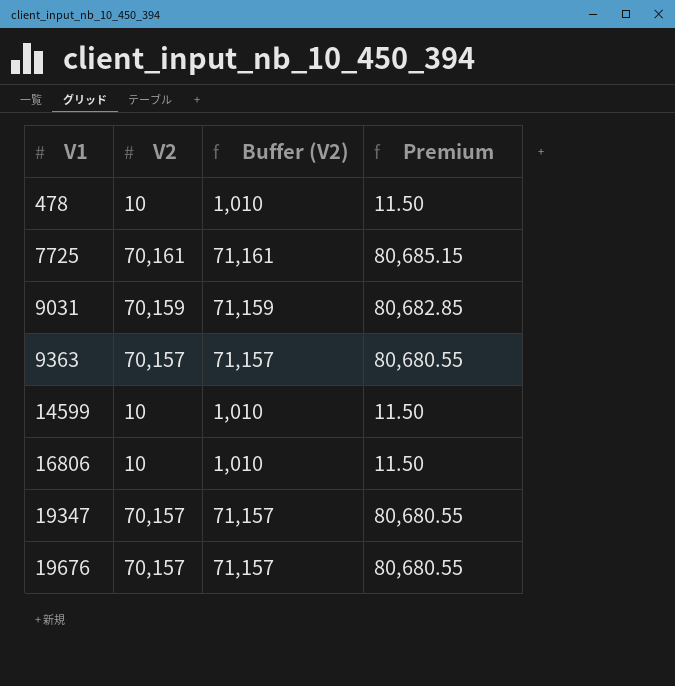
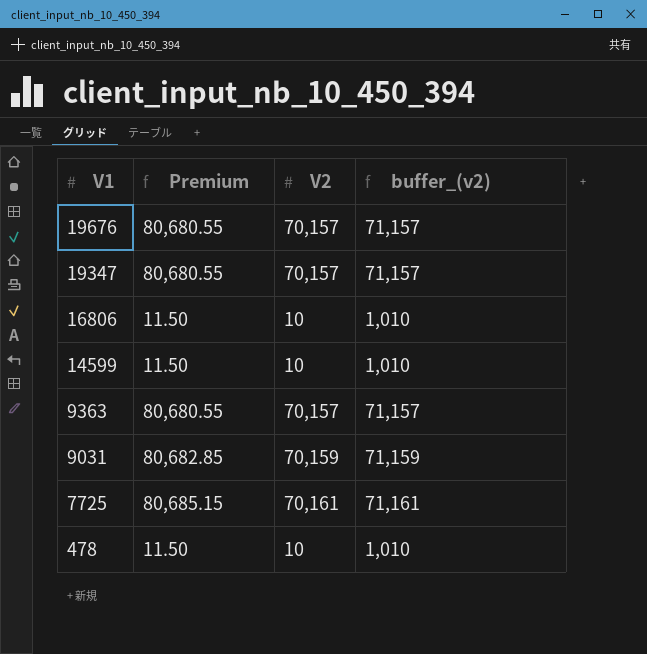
row order: V1 ascending -> V1 descending
column Premium | position: 4 -> 2
column name: Buffer (V2) -> buffer_(v2)

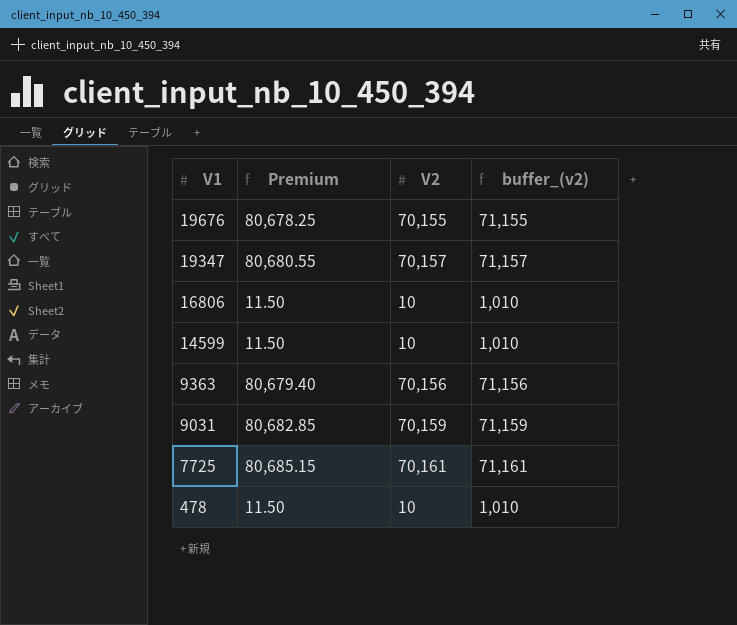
19676 | Premium: 80,680.55 -> 80,678.25
19676 | V2: 70,157 -> 70,155
19676 | buffer_(v2): 71,157 -> 71,155
9363 | Premium: 80,680.55 -> 80,679.40
9363 | V2: 70,157 -> 70,156
9363 | buffer_(v2): 71,157 -> 71,156

